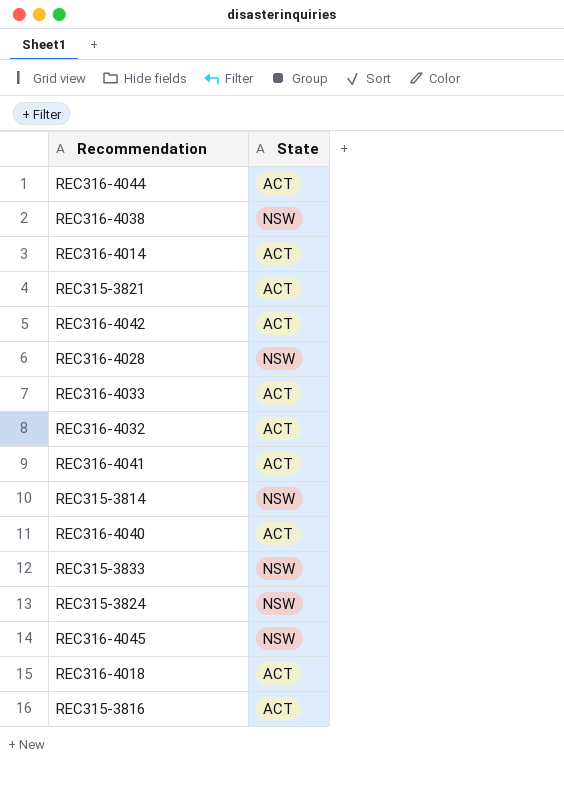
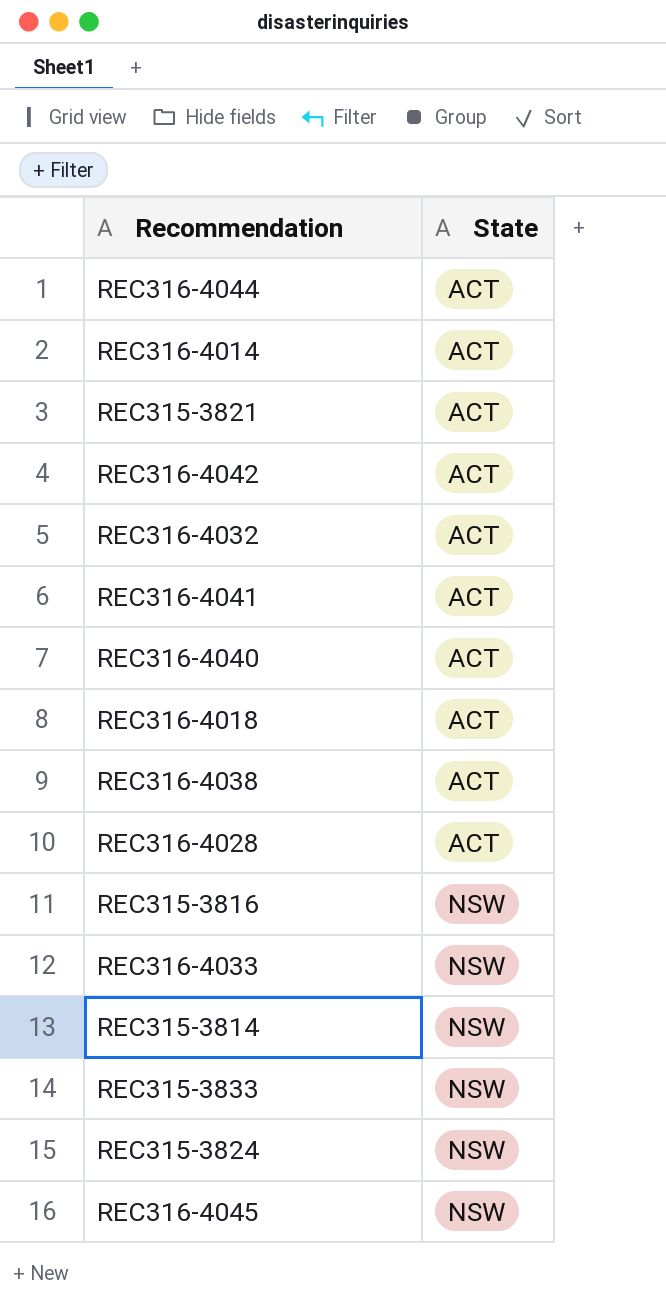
row order: none -> State ascending
REC316-4038 | State: NSW -> ACT
REC316-4028 | State: NSW -> ACT
REC315-3816 | State: ACT -> NSW
REC316-4033 | State: ACT -> NSW

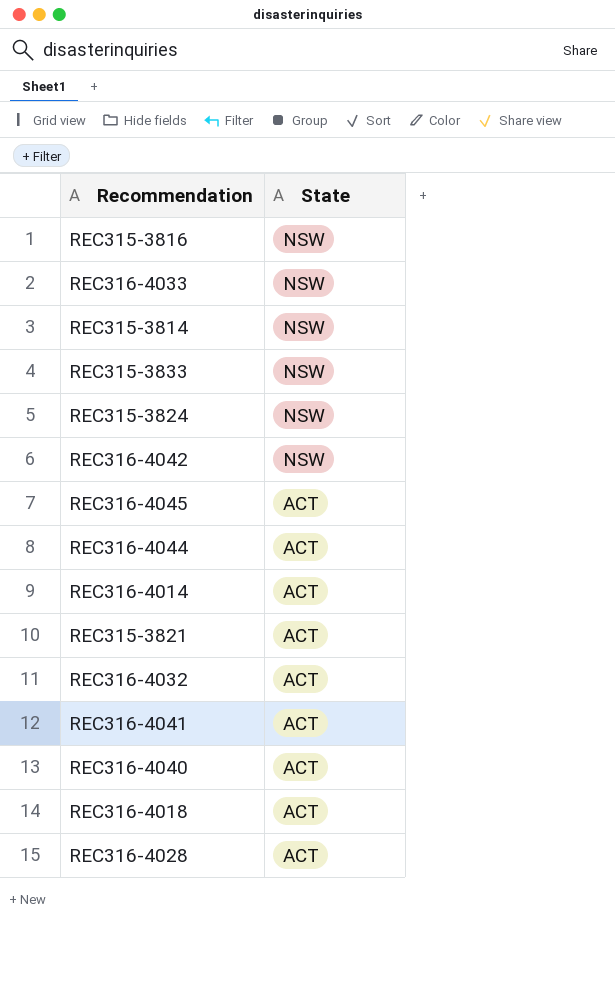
row order: State ascending -> State descending
row REC316-4038: ACT -> none
REC316-4042 | State: ACT -> NSW
REC316-4045 | State: NSW -> ACT

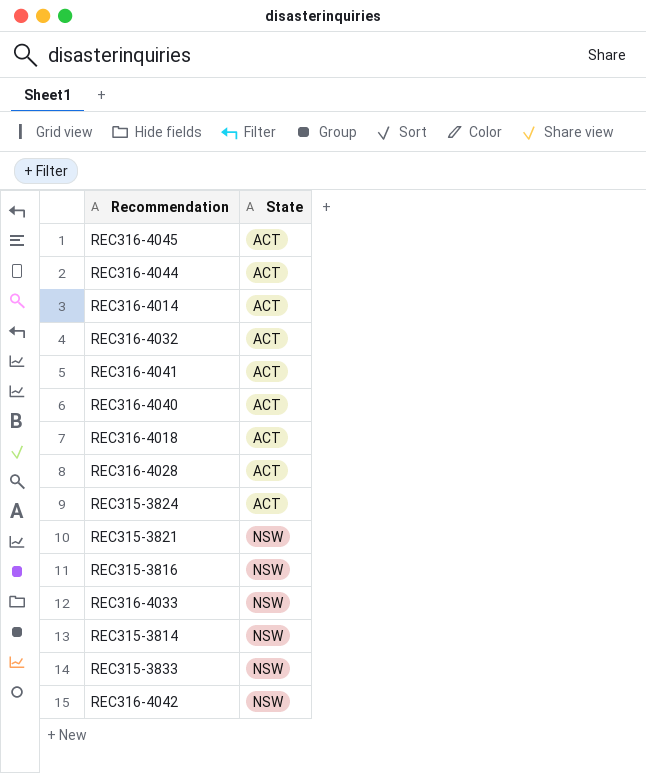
row order: State descending -> State ascending
REC315-3824 | State: NSW -> ACT
REC315-3821 | State: ACT -> NSW

